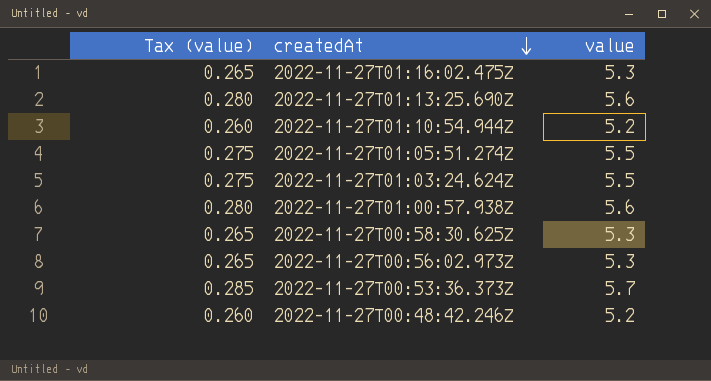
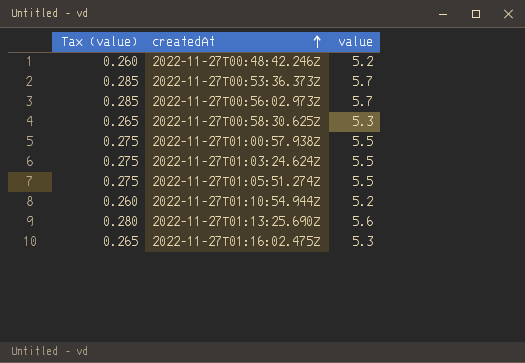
row order: createdAt descending -> createdAt ascending
2022-11-27T00:56:02.973Z | Tax (value): 0.265 -> 0.285
2022-11-27T00:56:02.973Z | value: 5.3 -> 5.7
2022-11-27T01:00:57.938Z | Tax (value): 0.280 -> 0.275
2022-11-27T01:00:57.938Z | value: 5.6 -> 5.5

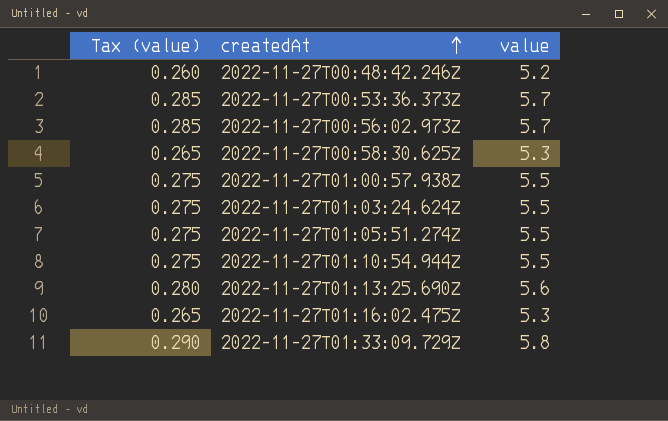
2022-11-27T01:10:54.944Z | Tax (value): 0.260 -> 0.275
2022-11-27T01:10:54.944Z | value: 5.2 -> 5.5
row 2022-11-27T01:33:09.729Z: none -> 0.290 | 5.8

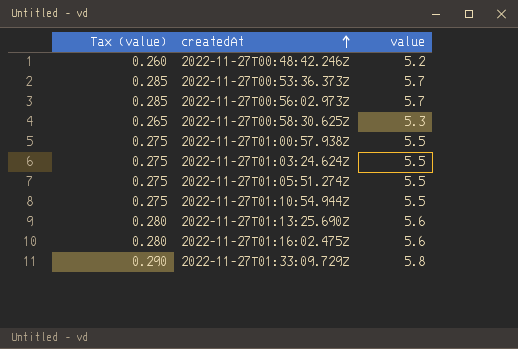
2022-11-27T01:16:02.475Z | Tax (value): 0.265 -> 0.280
2022-11-27T01:16:02.475Z | value: 5.3 -> 5.6

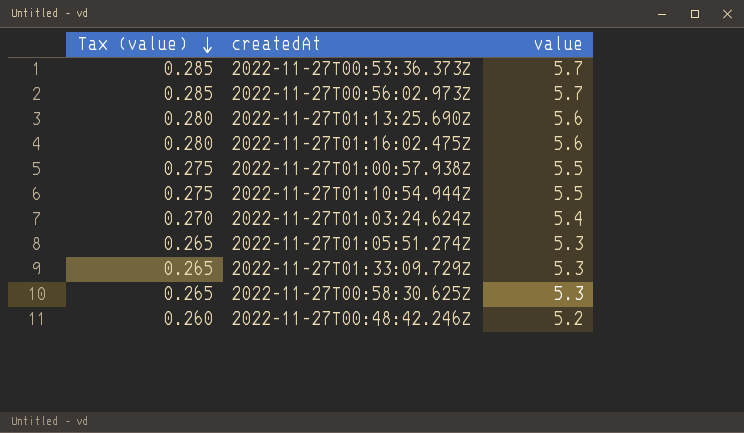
row order: createdAt ascending -> Tax (value) descending
2022-11-27T01:03:24.624Z | Tax (value): 0.275 -> 0.270
2022-11-27T01:03:24.624Z | value: 5.5 -> 5.4
2022-11-27T01:05:51.274Z | Tax (value): 0.275 -> 0.265
2022-11-27T01:05:51.274Z | value: 5.5 -> 5.3
2022-11-27T01:33:09.729Z | Tax (value): 0.290 -> 0.265
2022-11-27T01:33:09.729Z | value: 5.8 -> 5.3

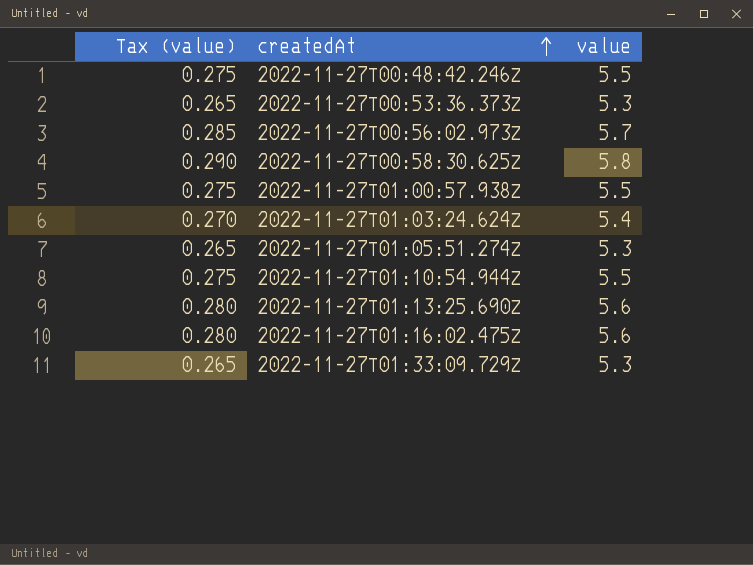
row order: Tax (value) descending -> createdAt ascending
2022-11-27T00:48:42.246Z | Tax (value): 0.260 -> 0.275
2022-11-27T00:48:42.246Z | value: 5.2 -> 5.5
2022-11-27T00:53:36.373Z | Tax (value): 0.285 -> 0.265
2022-11-27T00:53:36.373Z | value: 5.7 -> 5.3
2022-11-27T00:58:30.625Z | Tax (value): 0.265 -> 0.290
2022-11-27T00:58:30.625Z | value: 5.3 -> 5.8

